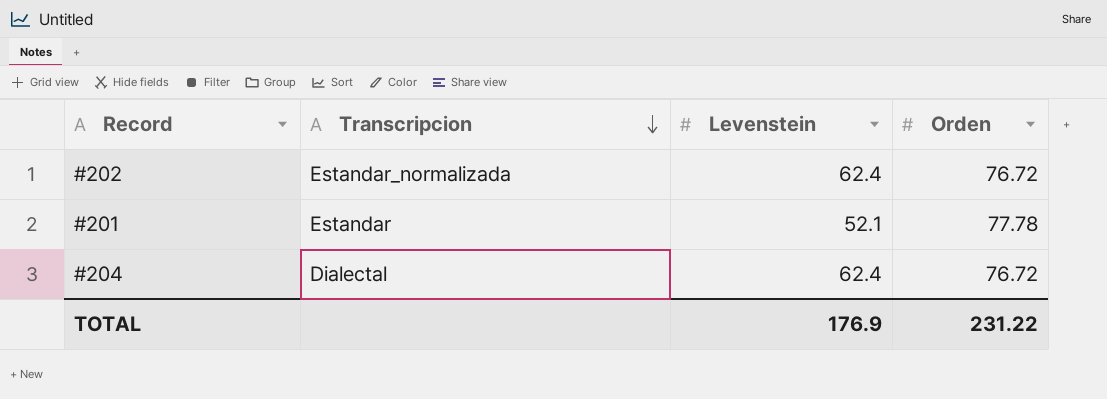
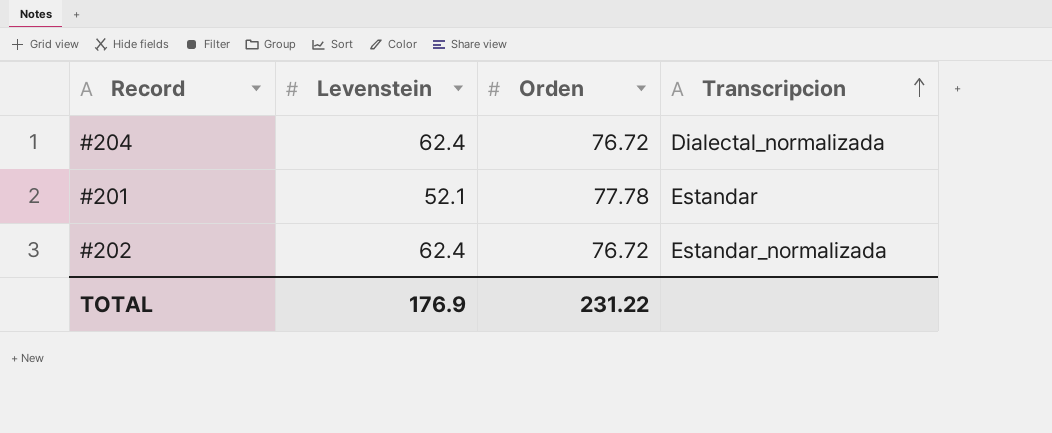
row order: Transcripcion descending -> Transcripcion ascending
column Transcripcion | position: 2 -> 4
#204 | Transcripcion: Dialectal -> Dialectal_normalizada

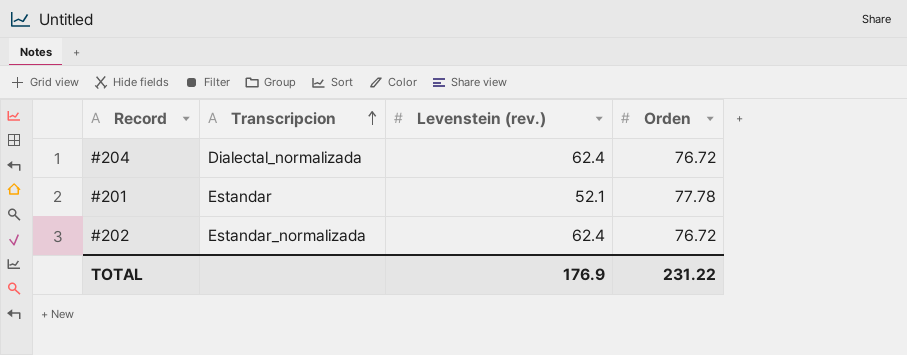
column Transcripcion | position: 4 -> 2
column name: Levenstein -> Levenstein (rev.)

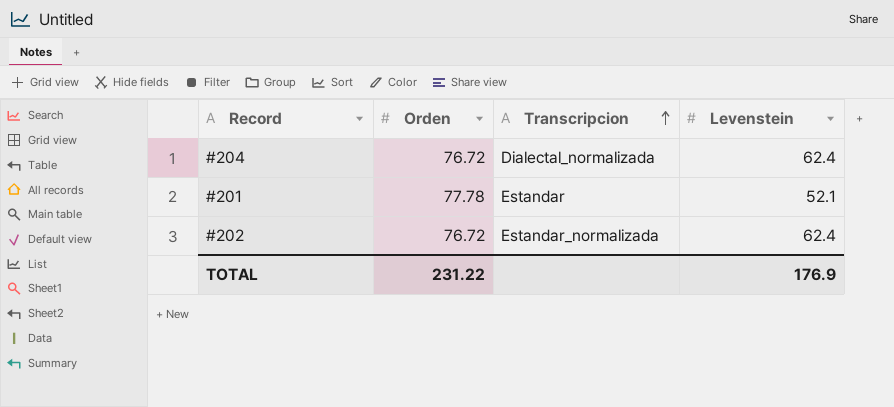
column Orden | position: 4 -> 2
column name: Levenstein (rev.) -> Levenstein

